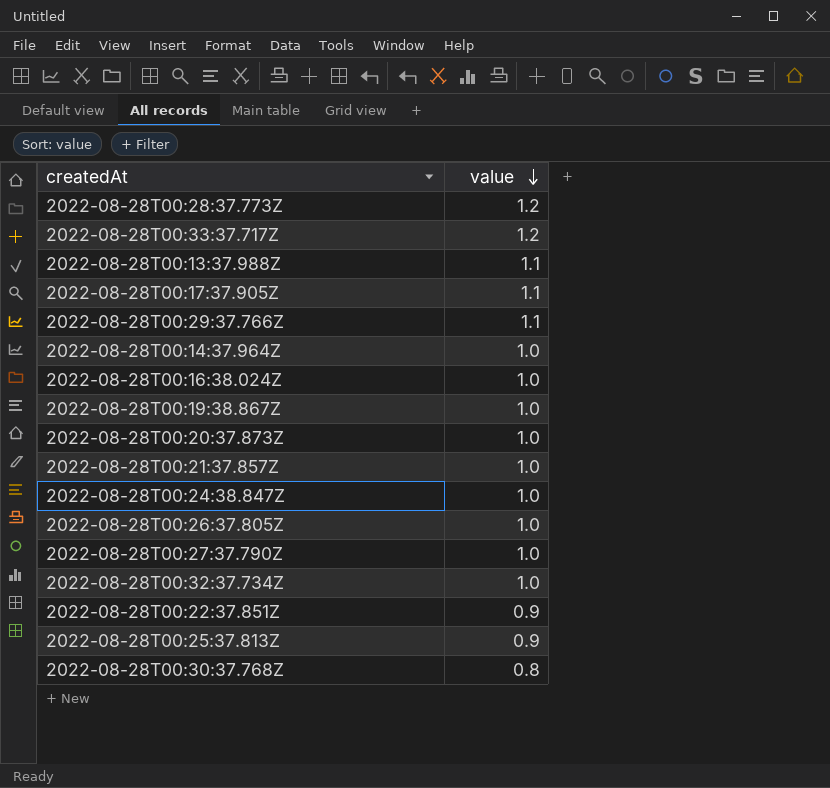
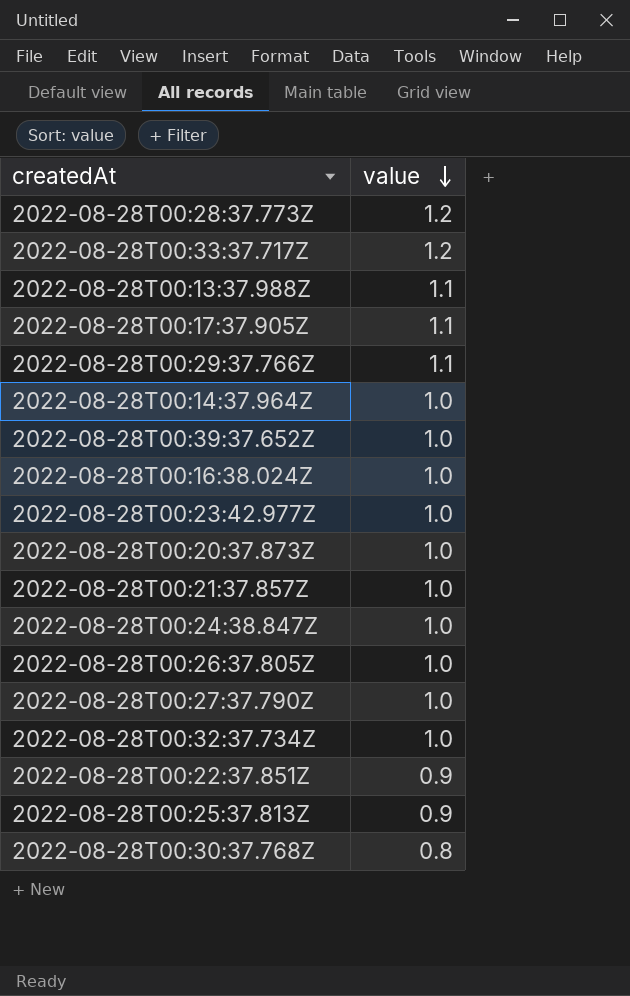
row 2022-08-28T00:19:38.867Z: 1.0 -> none
row 2022-08-28T00:39:37.652Z: none -> 1.0
row 2022-08-28T00:23:42.977Z: none -> 1.0

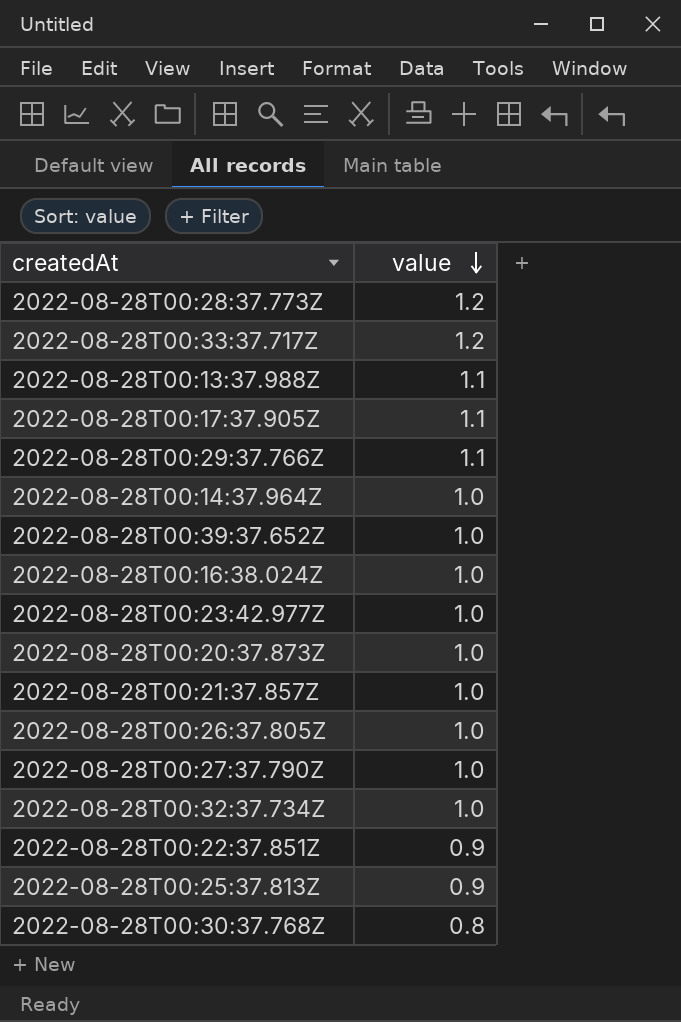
row 2022-08-28T00:24:38.847Z: 1.0 -> none

